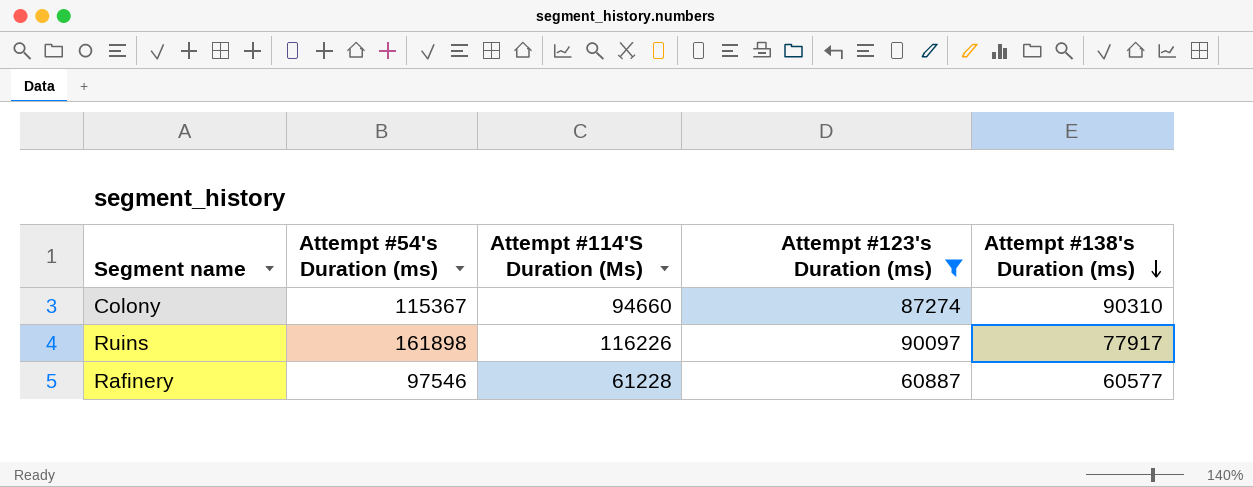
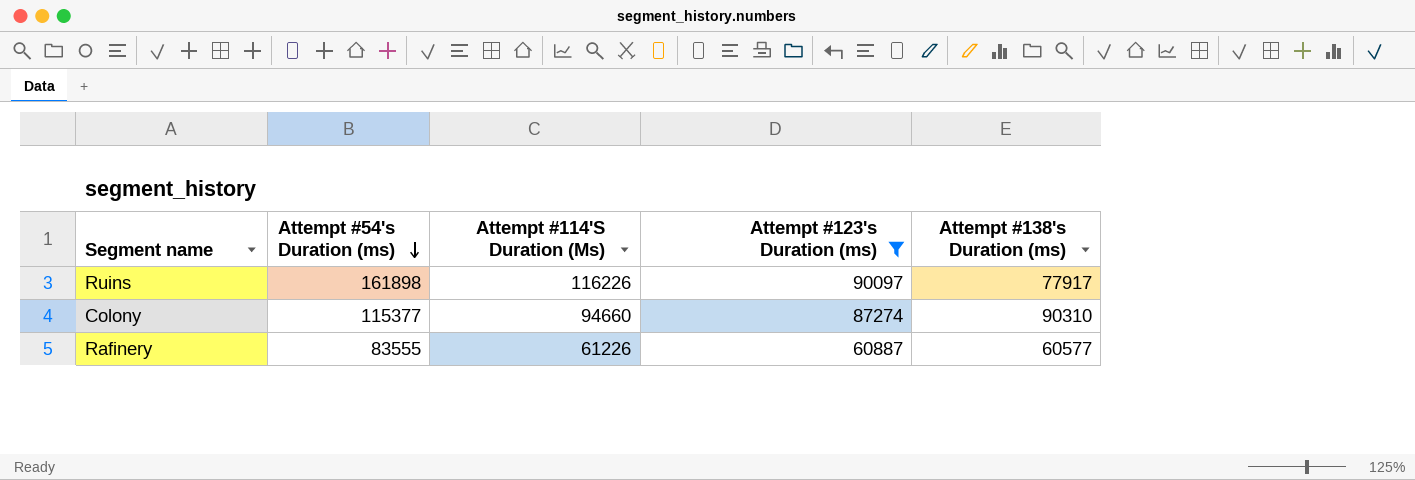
row order: Attempt #138's Duration (ms) descending -> Attempt #54's Duration (ms) descending
Colony | Attempt #54's Duration (ms): 115367 -> 115377
Rafinery | Attempt #54's Duration (ms): 97546 -> 83555
Rafinery | Attempt #114'S Duration (Ms): 61228 -> 61226

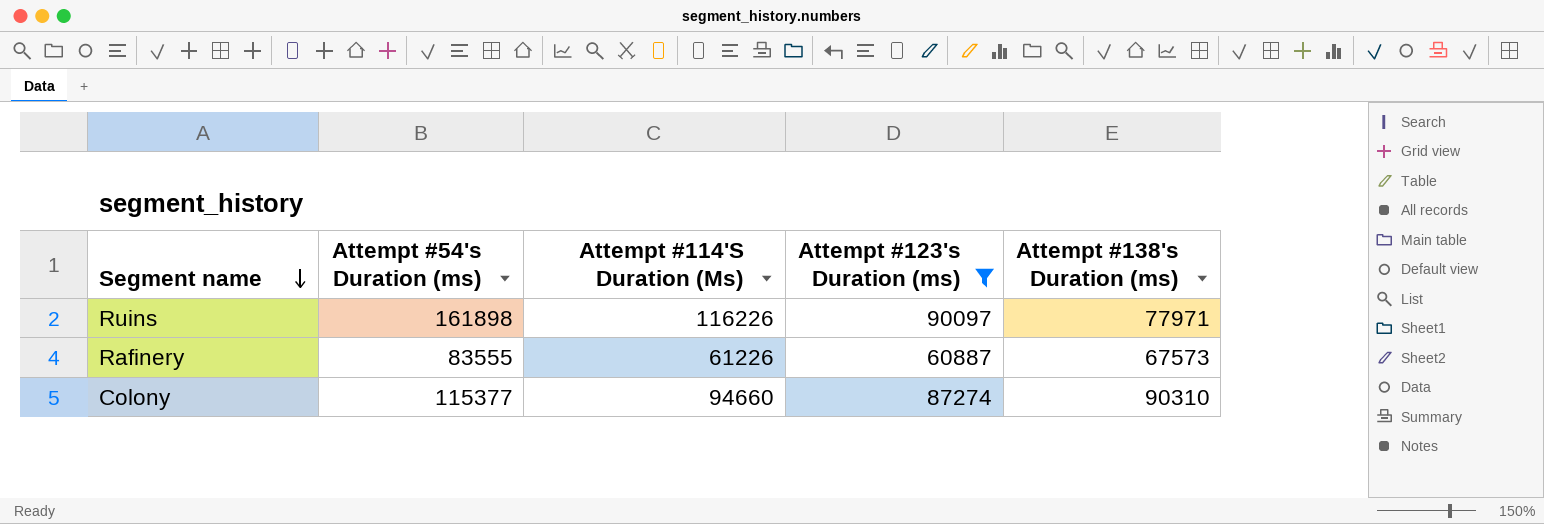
row order: Attempt #54's Duration (ms) descending -> Segment name descending
Ruins | Attempt #138's Duration (ms): 77917 -> 77971
Rafinery | Attempt #138's Duration (ms): 60577 -> 67573

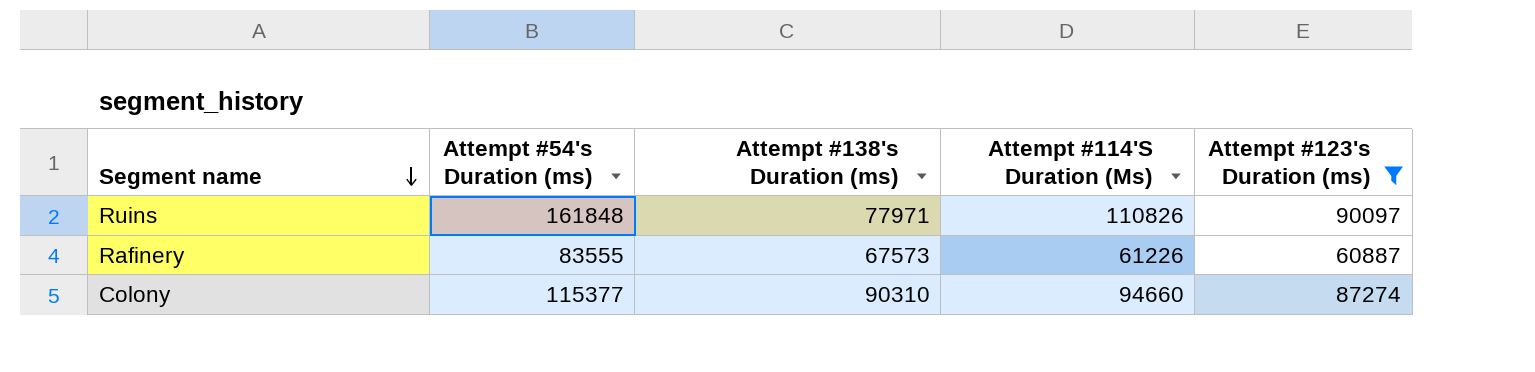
column Attempt #138's Duration (ms) | position: 5 -> 3
Ruins | Attempt #54's Duration (ms): 161898 -> 161848
Ruins | Attempt #114'S Duration (Ms): 116226 -> 110826

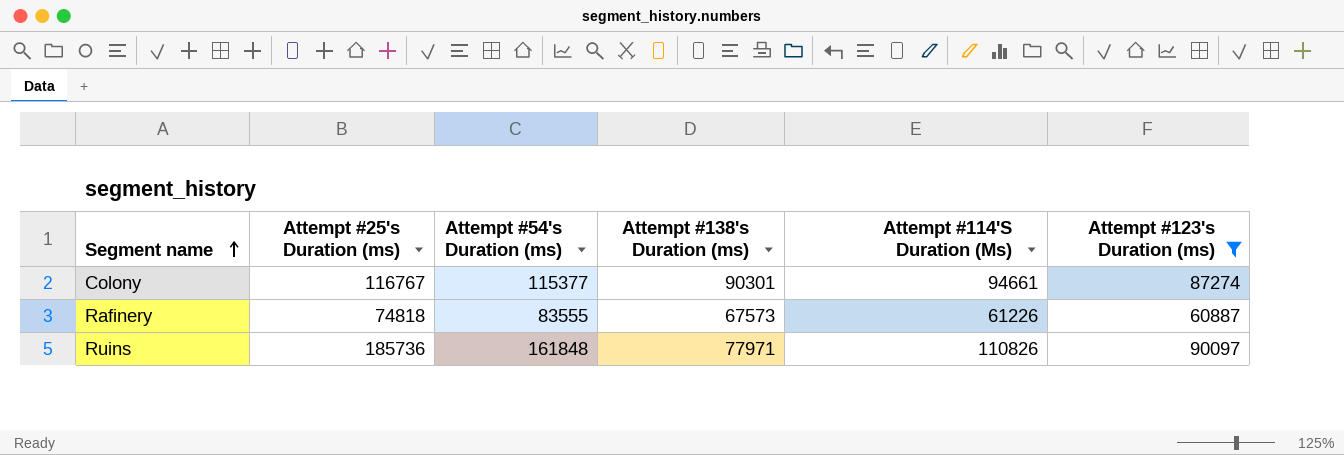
row order: Segment name descending -> Segment name ascending
column Attempt #25's Duration (ms) | position: none -> 2
Colony | Attempt #138's Duration (ms): 90310 -> 90301
Colony | Attempt #114'S Duration (Ms): 94660 -> 94661

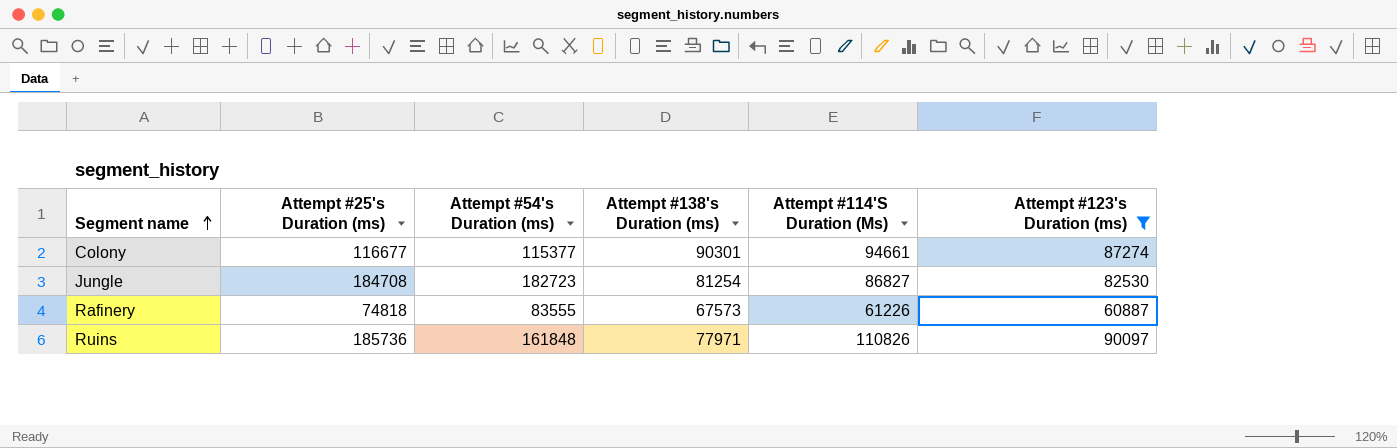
Colony | Attempt #25's Duration (ms): 116767 -> 116677
row Jungle: none -> 184708 | 182723 | 81254 | 86827 | 82530

